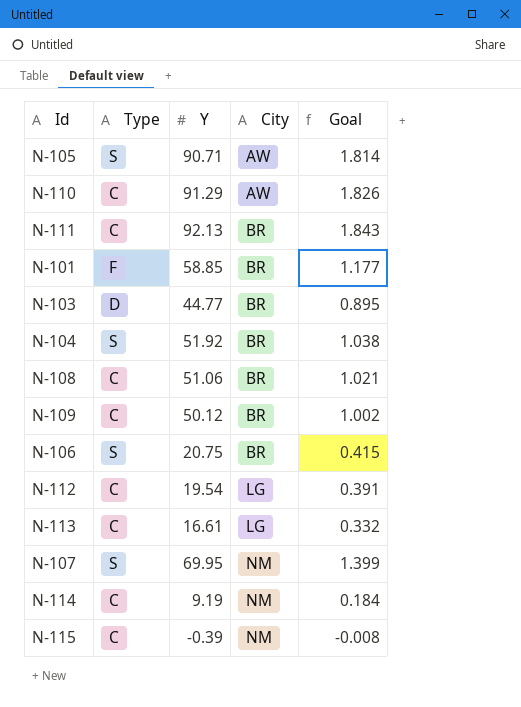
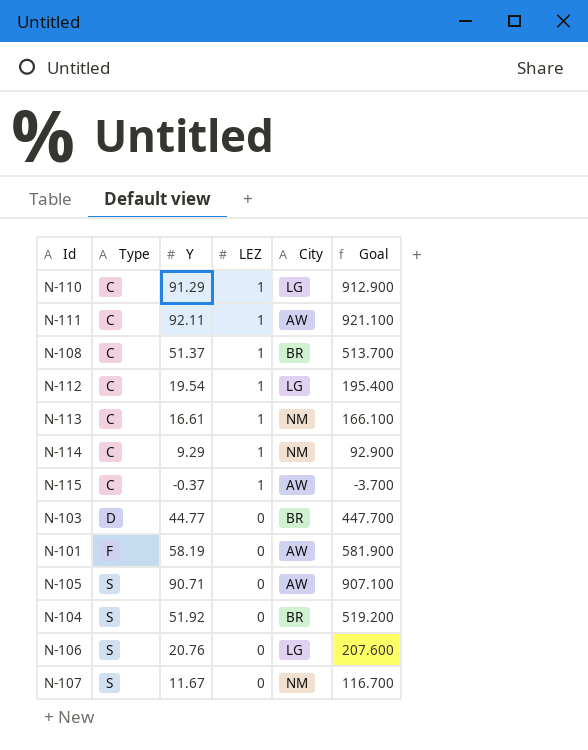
row order: City ascending -> Type ascending
column LEZ | position: none -> 4
column Goal | formula: [Y] * 0.02 -> [Y] * 10
row N-109: C | 50.12 | BR | 1.002 -> none
N-110 | City: AW -> LG
N-111 | Y: 92.13 -> 92.11
N-111 | City: BR -> AW
N-108 | Y: 51.06 -> 51.37
N-113 | City: LG -> NM
N-114 | Y: 9.19 -> 9.29
N-115 | Y: -0.39 -> -0.37
N-115 | City: NM -> AW
N-101 | Y: 58.85 -> 58.19
N-101 | City: BR -> AW
N-106 | Y: 20.75 -> 20.76
N-106 | City: BR -> LG
N-107 | Y: 69.95 -> 11.67

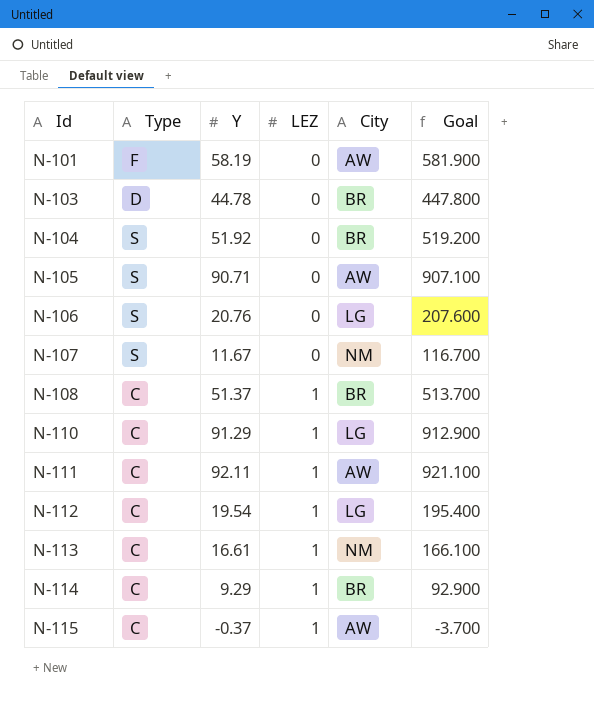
row order: Type ascending -> Id ascending
N-103 | Y: 44.77 -> 44.78
N-103 | Goal: 447.700 -> 447.800
N-114 | City: NM -> BR

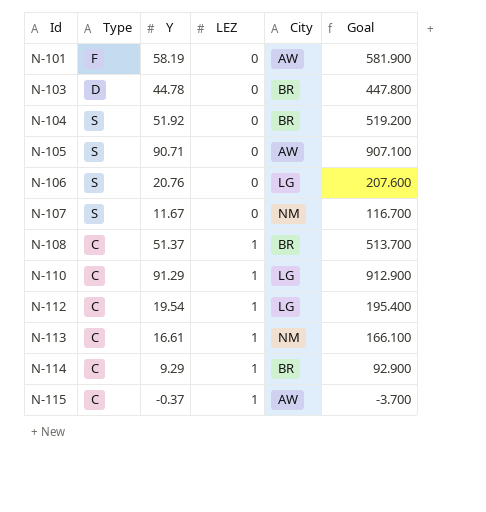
row N-111: C | 92.11 | 1 | AW | 921.100 -> none

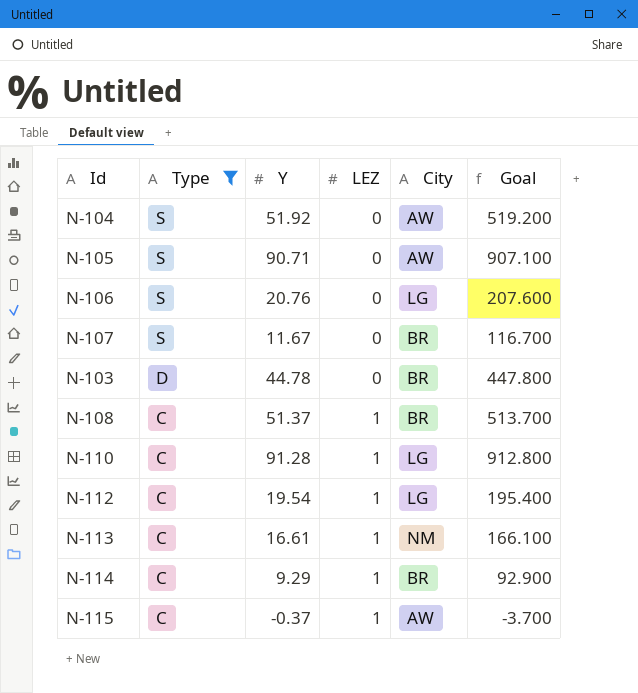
filter: none -> Type != F
row order: Id ascending -> Type descending
N-104 | City: BR -> AW
N-107 | City: NM -> BR
N-110 | Y: 91.29 -> 91.28
N-110 | Goal: 912.900 -> 912.800

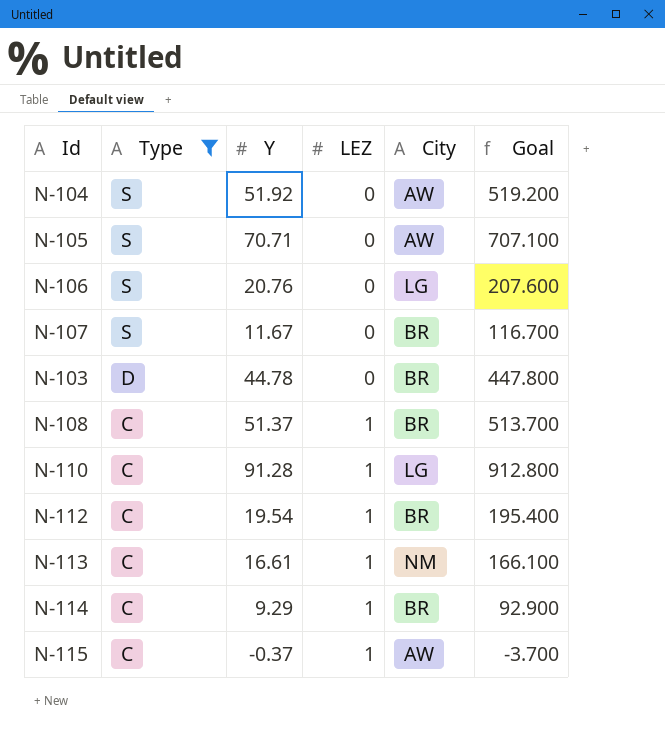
N-105 | Y: 90.71 -> 70.71
N-105 | Goal: 907.100 -> 707.100
N-112 | City: LG -> BR

